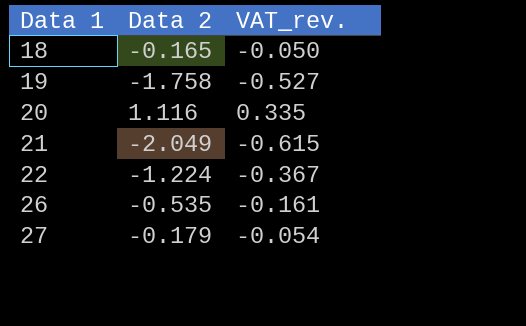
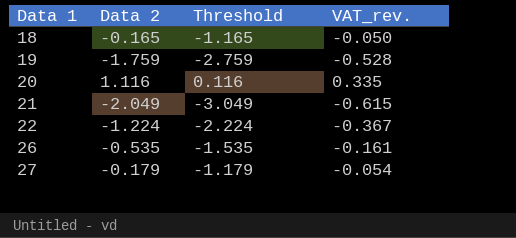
column Threshold | formula: none -> [Data 2] - 1
19 | Data 2: -1.758 -> -1.759
19 | VAT_rev.: -0.527 -> -0.528

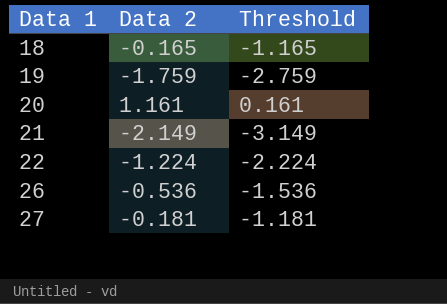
column VAT_rev. | formula: [Data 2] * 0.3 -> none
20 | Data 2: 1.116 -> 1.161
20 | Threshold: 0.116 -> 0.161
21 | Data 2: -2.049 -> -2.149
21 | Threshold: -3.049 -> -3.149
26 | Data 2: -0.535 -> -0.536
26 | Threshold: -1.535 -> -1.536
27 | Data 2: -0.179 -> -0.181
27 | Threshold: -1.179 -> -1.181

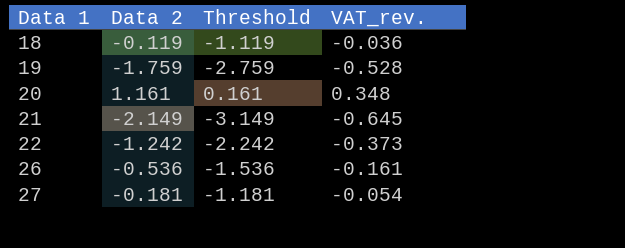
column VAT_rev. | formula: none -> [Data 2] * 0.3
18 | Data 2: -0.165 -> -0.119
18 | Threshold: -1.165 -> -1.119
22 | Data 2: -1.224 -> -1.242
22 | Threshold: -2.224 -> -2.242

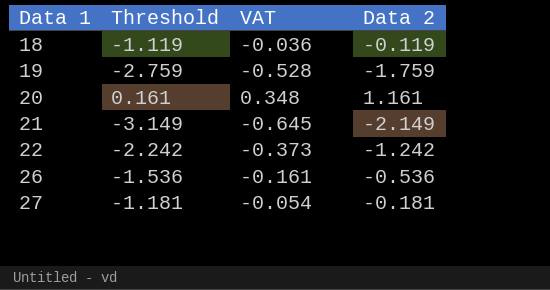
column name: VAT_rev. -> VAT
column Data 2 | position: 2 -> 4

